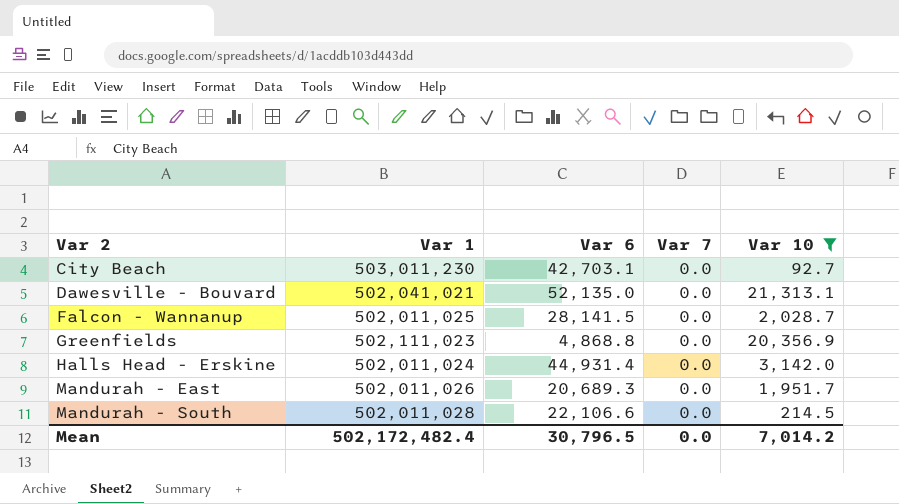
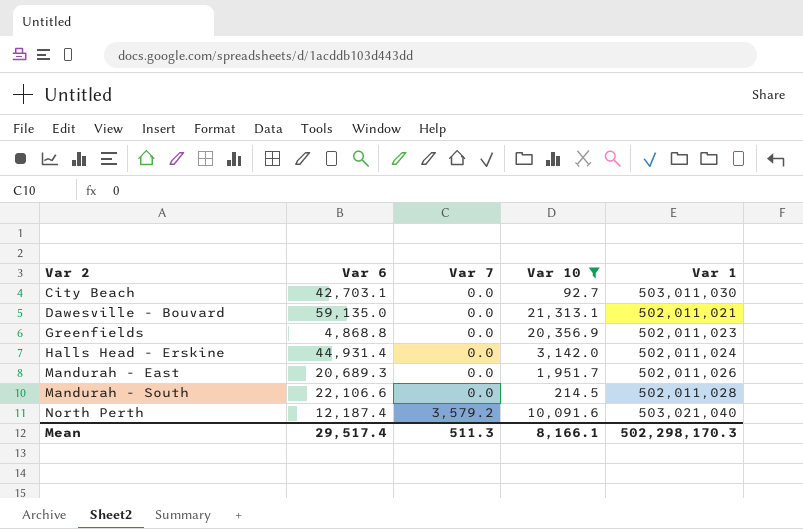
column Var 1 | position: 2 -> 5
row Falcon - Wannanup: 502,011,025 | 28,141.5 | 0.0 | 2,028.7 -> none
City Beach | Var 1: 503,011,230 -> 503,011,030
Dawesville - Bouvard | Var 6: 52,135.0 -> 59,135.0
Dawesville - Bouvard | Var 1: 502,041,021 -> 502,011,021
Greenfields | Var 1: 502,111,023 -> 502,011,023
row North Perth: none -> 12,187.4 | 3,579.2 | 10,091.6 | 503,021,040
Mean | Var 6: 30,796.5 -> 29,517.4
Mean | Var 7: 0.0 -> 511.3
Mean | Var 10: 7,014.2 -> 8,166.1
Mean | Var 1: 502,172,482.4 -> 502,298,170.3

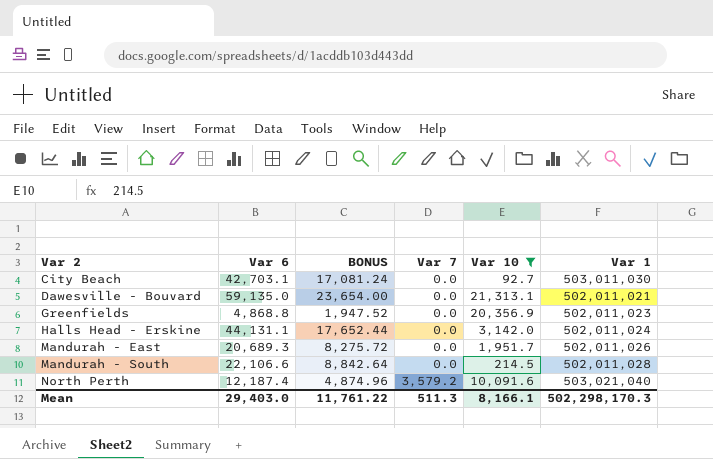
column BONUS | formula: none -> [Var 6] * 0.4
Halls Head - Erskine | Var 6: 44,931.4 -> 44,131.1
Mean | Var 6: 29,517.4 -> 29,403.0

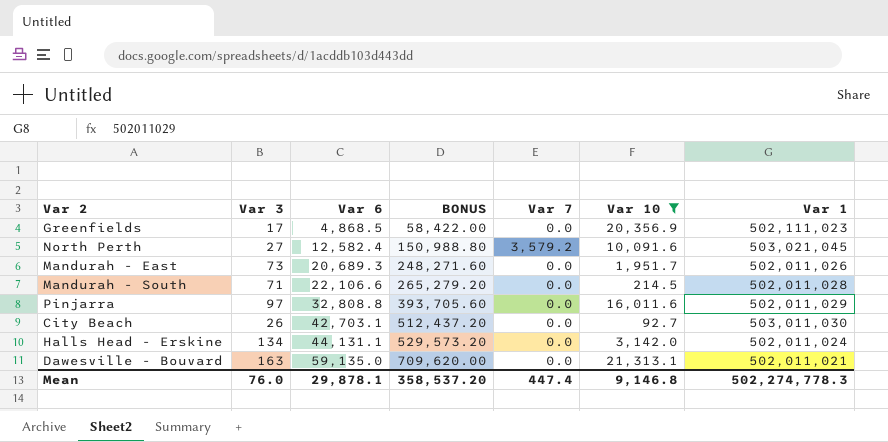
row order: Var 2 ascending -> Var 6 ascending
column Var 3 | position: none -> 2
column BONUS | formula: [Var 6] * 0.4 -> [Var 6] * 12
Greenfields | Var 6: 4,868.8 -> 4,868.5
Greenfields | Var 1: 502,011,023 -> 502,111,023
North Perth | Var 6: 12,187.4 -> 12,582.4
North Perth | Var 1: 503,021,040 -> 503,021,045
row Pinjarra: none -> 97 | 32,808.8 | 393,705.60 | 0.0 | 16,011.6 | 502,011,029
Mean | Var 6: 29,403.0 -> 29,878.1
Mean | BONUS: 11,761.22 -> 358,537.20
Mean | Var 7: 511.3 -> 447.4
Mean | Var 10: 8,166.1 -> 9,146.8
Mean | Var 1: 502,298,170.3 -> 502,274,778.3

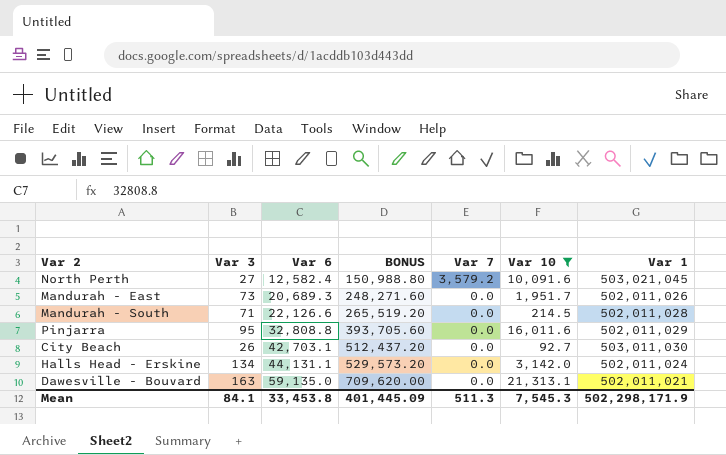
row Greenfields: 17 | 4,868.5 | 58,422.00 | 0.0 | 20,356.9 | 502,111,023 -> none
Mandurah - South | Var 6: 22,106.6 -> 22,126.6
Mandurah - South | BONUS: 265,279.20 -> 265,519.20
Pinjarra | Var 3: 97 -> 95
Mean | Var 3: 76.0 -> 84.1
Mean | Var 6: 29,878.1 -> 33,453.8
Mean | BONUS: 358,537.20 -> 401,445.09
Mean | Var 7: 447.4 -> 511.3
Mean | Var 10: 9,146.8 -> 7,545.3
Mean | Var 1: 502,274,778.3 -> 502,298,171.9

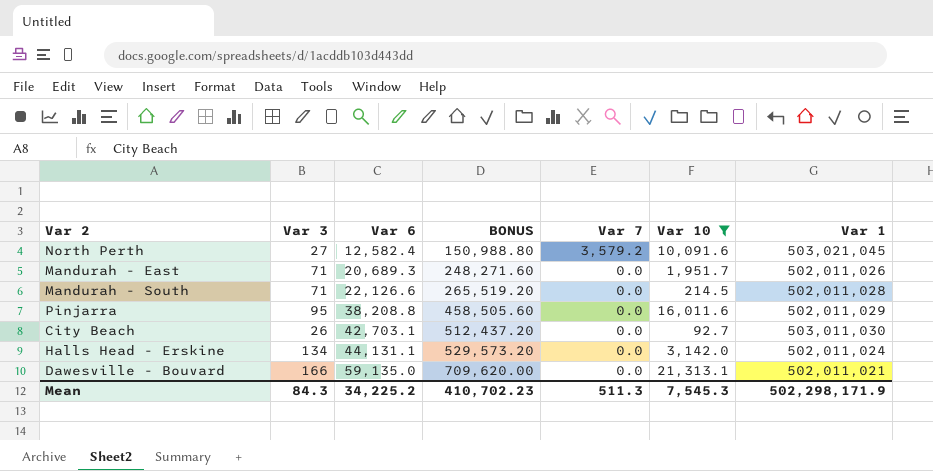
Mandurah - East | Var 3: 73 -> 71
Pinjarra | Var 6: 32,808.8 -> 38,208.8
Pinjarra | BONUS: 393,705.60 -> 458,505.60
Dawesville - Bouvard | Var 3: 163 -> 166
Mean | Var 3: 84.1 -> 84.3
Mean | Var 6: 33,453.8 -> 34,225.2
Mean | BONUS: 401,445.09 -> 410,702.23

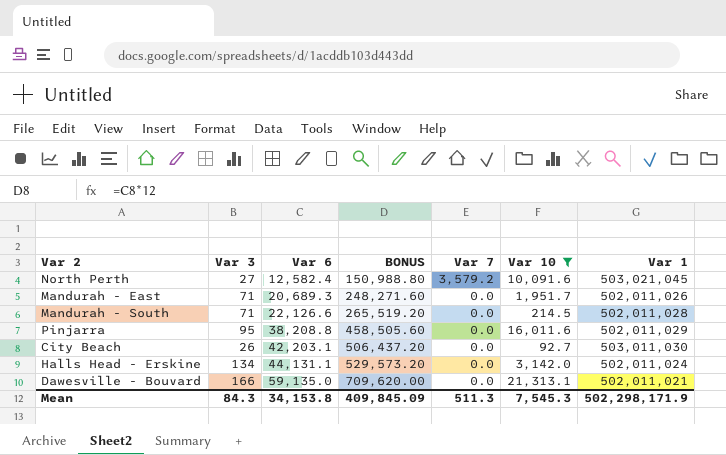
City Beach | Var 6: 42,703.1 -> 42,203.1
City Beach | BONUS: 512,437.20 -> 506,437.20
Mean | Var 6: 34,225.2 -> 34,153.8
Mean | BONUS: 410,702.23 -> 409,845.09

